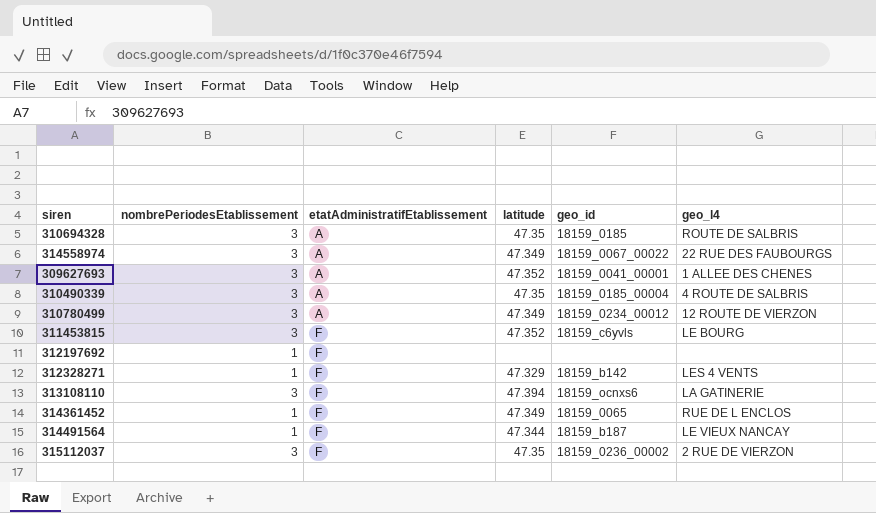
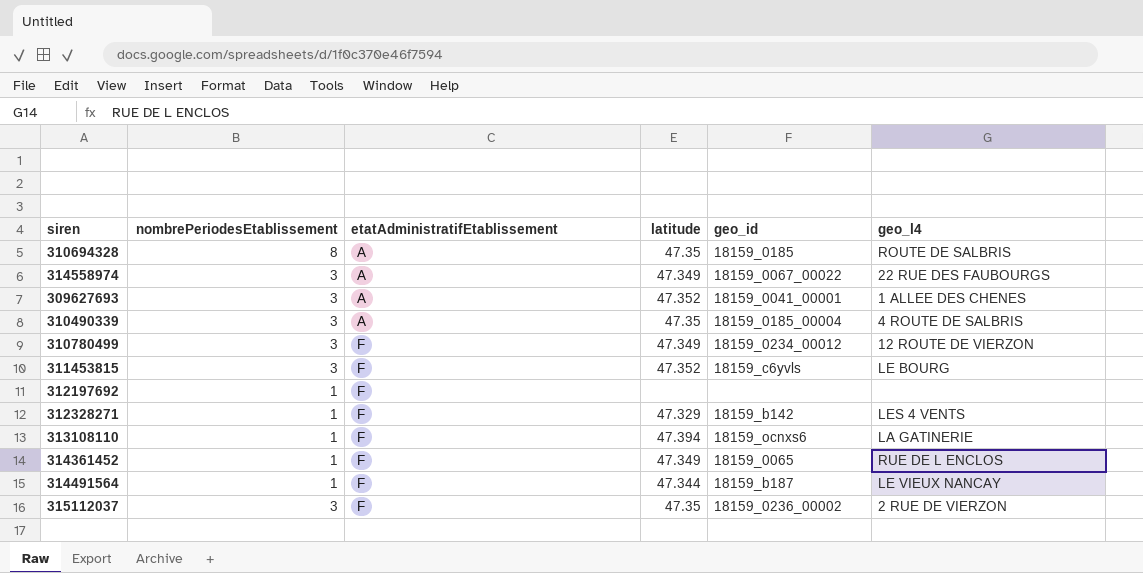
310694328 | nombrePeriodesEtablissement: 3 -> 8
310780499 | etatAdministratifEtablissement: A -> F
313108110 | nombrePeriodesEtablissement: 3 -> 1

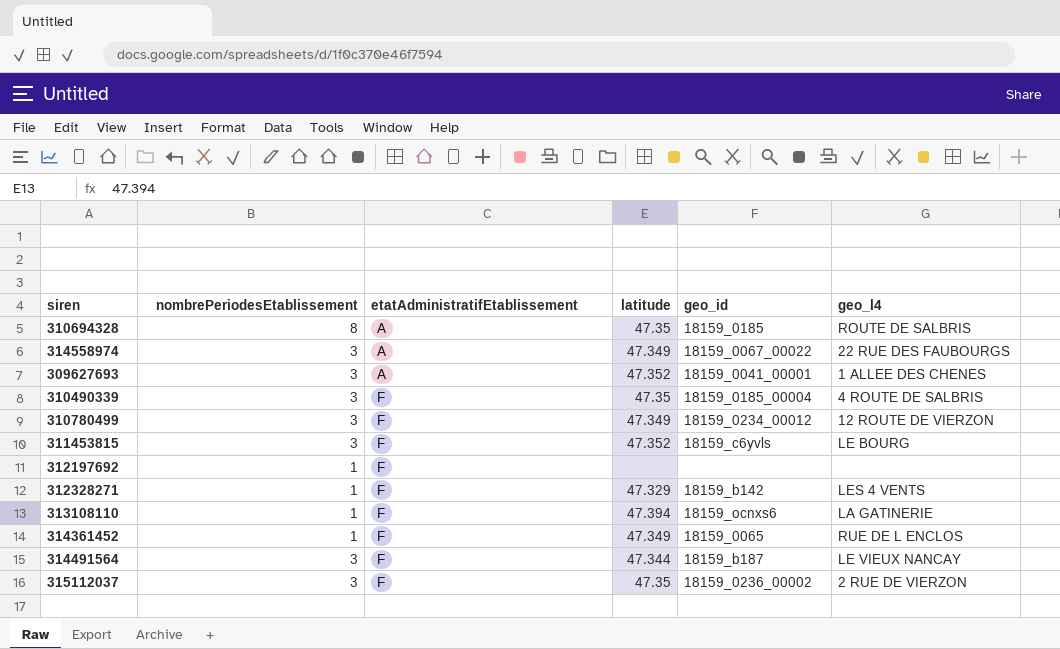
310490339 | etatAdministratifEtablissement: A -> F
314491564 | nombrePeriodesEtablissement: 1 -> 3

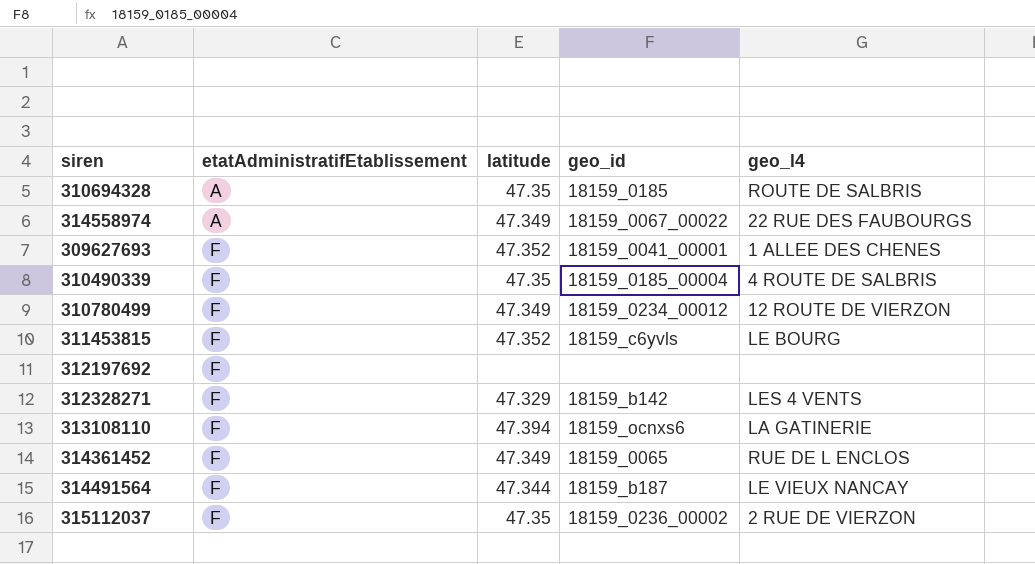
column nombrePeriodesEtablissement | position: 2 -> none
309627693 | etatAdministratifEtablissement: A -> F

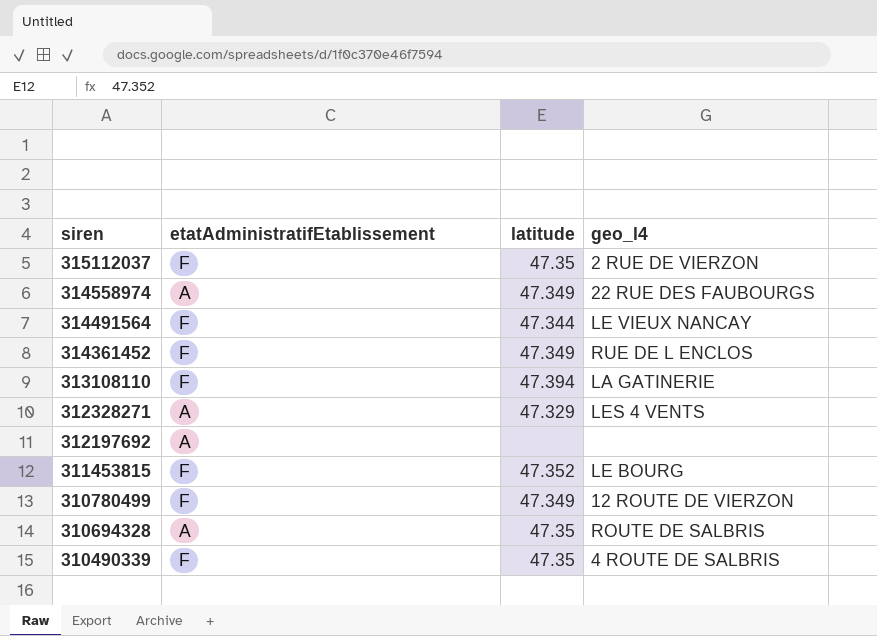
row order: etatAdministratifEtablissement ascending -> siren descending
column geo_id | position: 4 -> none
row 309627693: F | 47.352 | 18159_0041_00001 | 1 ALLEE DES CHENES -> none
312328271 | etatAdministratifEtablissement: F -> A
312197692 | etatAdministratifEtablissement: F -> A

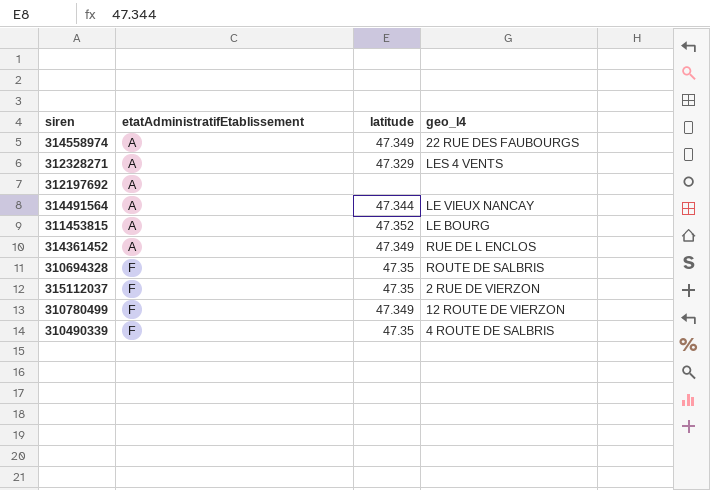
row order: siren descending -> etatAdministratifEtablissement ascending
row 313108110: F | 47.394 | LA GATINERIE -> none
314491564 | etatAdministratifEtablissement: F -> A
311453815 | etatAdministratifEtablissement: F -> A
314361452 | etatAdministratifEtablissement: F -> A
310694328 | etatAdministratifEtablissement: A -> F

